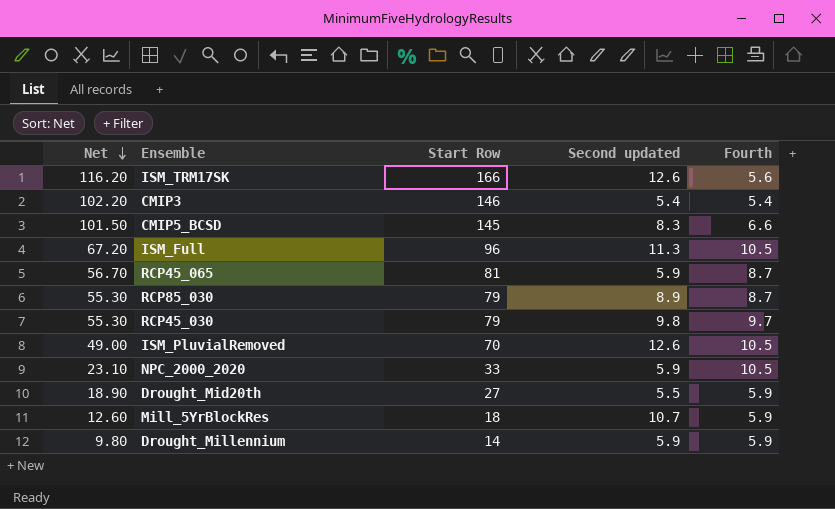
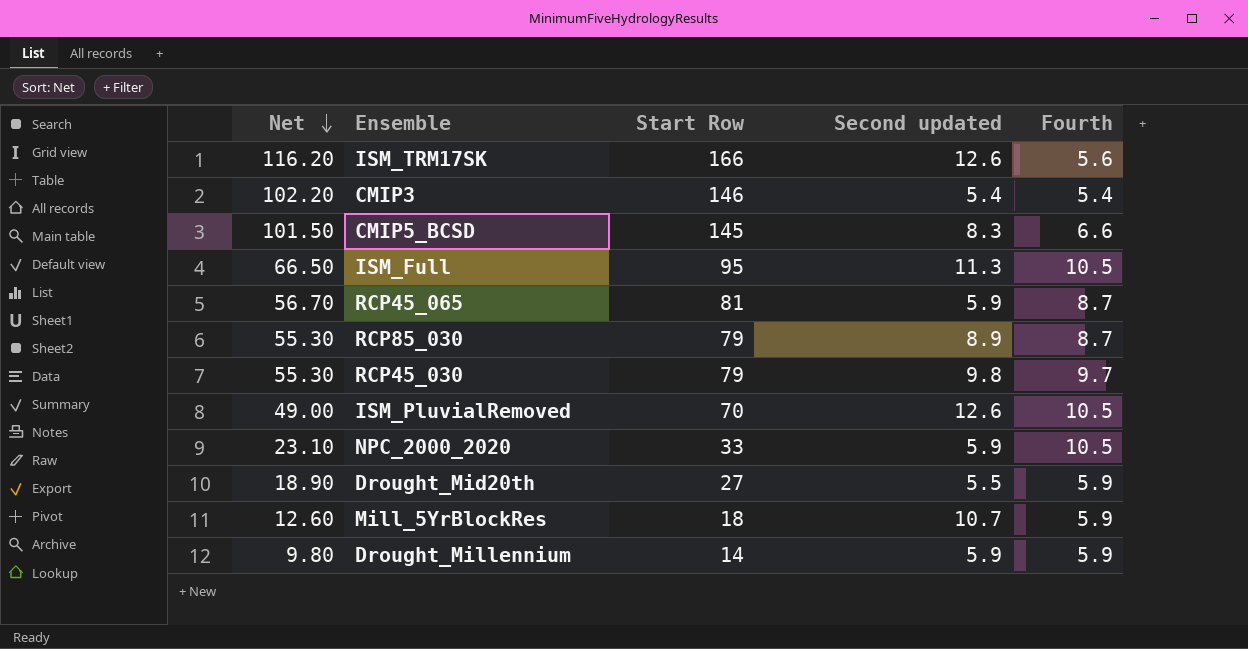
ISM_Full | Net: 67.20 -> 66.50
ISM_Full | Start Row: 96 -> 95

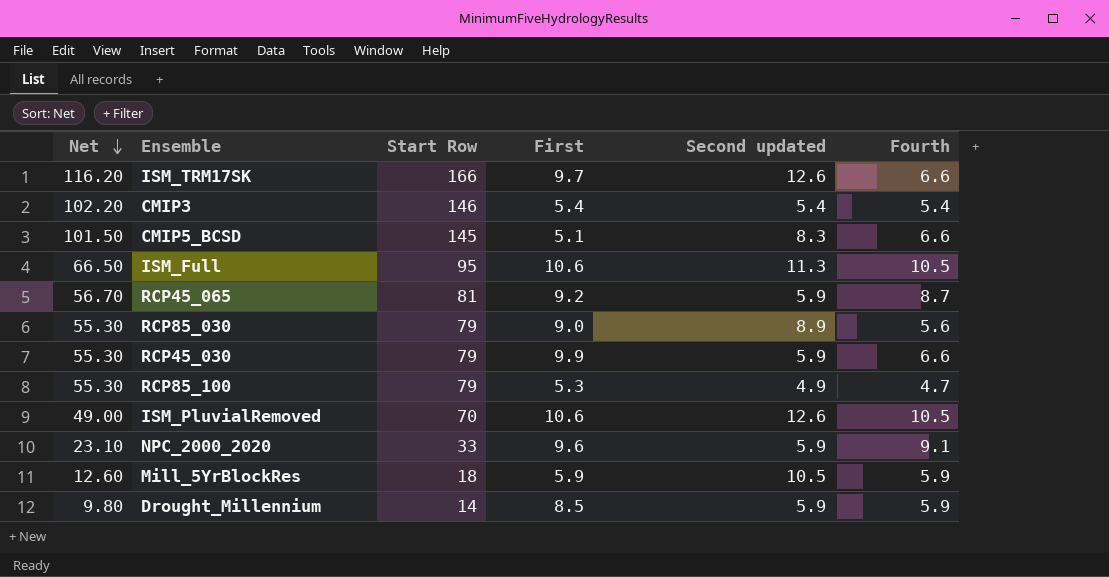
column First | position: none -> 4
row Drought_Mid20th: 18.90 | 27 | 5.5 | 5.9 -> none
ISM_TRM17SK | Fourth: 5.6 -> 6.6
RCP85_030 | Fourth: 8.7 -> 5.6
RCP45_030 | Second updated: 9.8 -> 5.9
RCP45_030 | Fourth: 9.7 -> 6.6
row RCP85_100: none -> 55.30 | 79 | 5.3 | 4.9 | 4.7
NPC_2000_2020 | Fourth: 10.5 -> 9.1
Mill_5YrBlockRes | Second updated: 10.7 -> 10.5

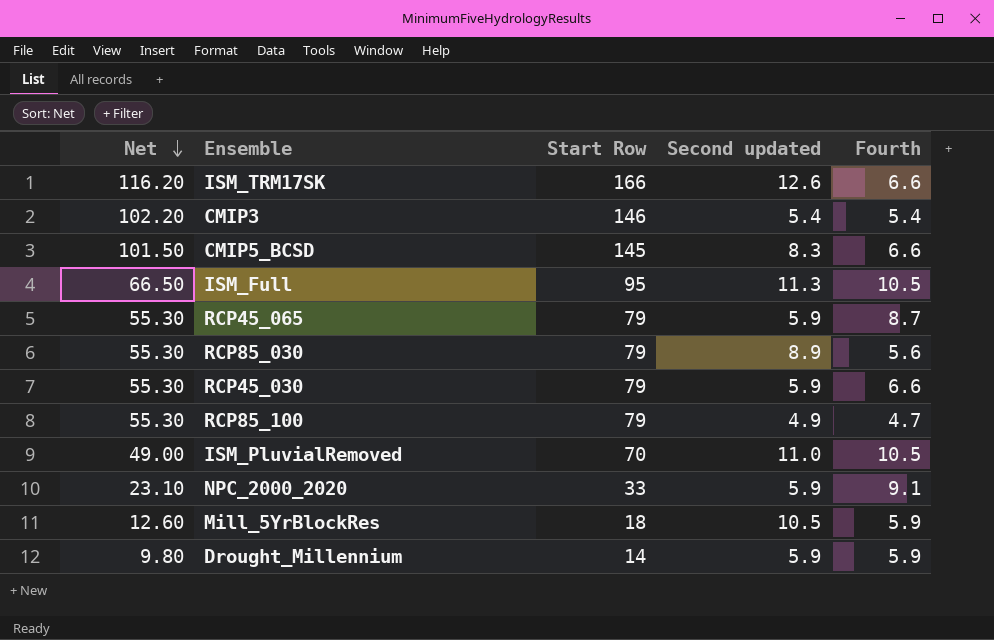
column First | position: 4 -> none
RCP45_065 | Net: 56.70 -> 55.30
RCP45_065 | Start Row: 81 -> 79
ISM_PluvialRemoved | Second updated: 12.6 -> 11.0

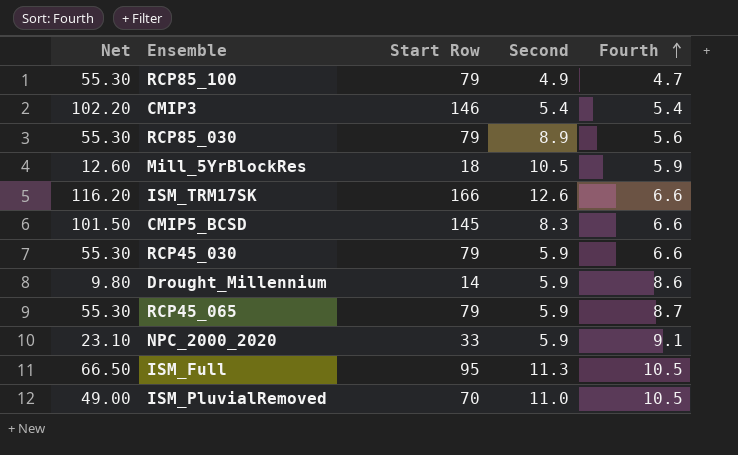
row order: Net descending -> Fourth ascending
column name: Second updated -> Second
Drought_Millennium | Fourth: 5.9 -> 8.6

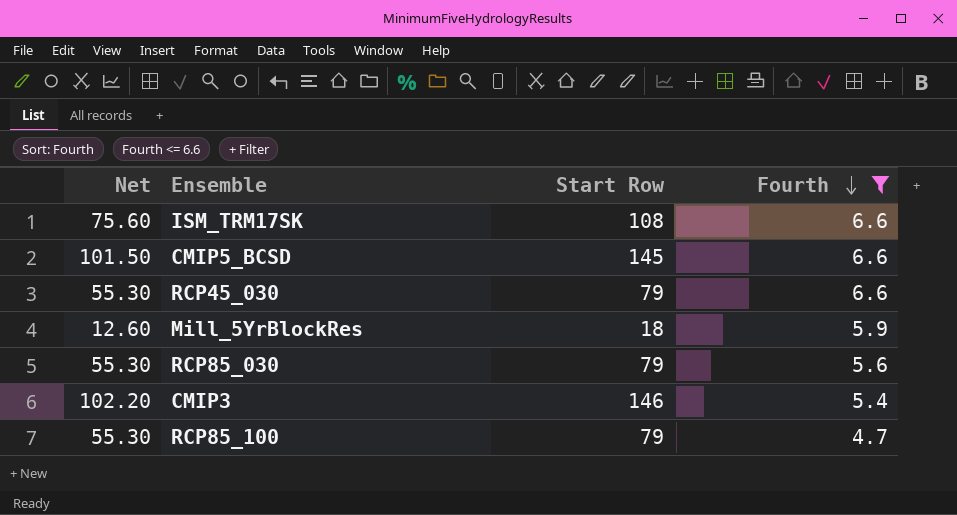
filter: none -> Fourth <= 6.6
row order: Fourth ascending -> Fourth descending
column Second | position: 4 -> none
ISM_TRM17SK | Net: 116.20 -> 75.60
ISM_TRM17SK | Start Row: 166 -> 108

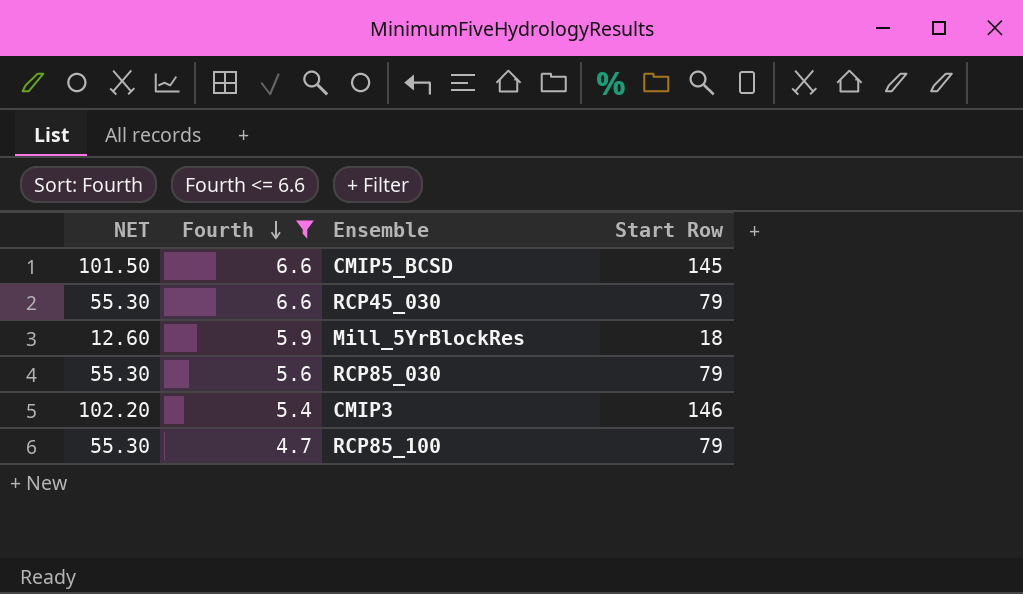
column name: Net -> NET
column Fourth | position: 4 -> 2
row ISM_TRM17SK: 75.60 | 108 | 6.6 -> none

